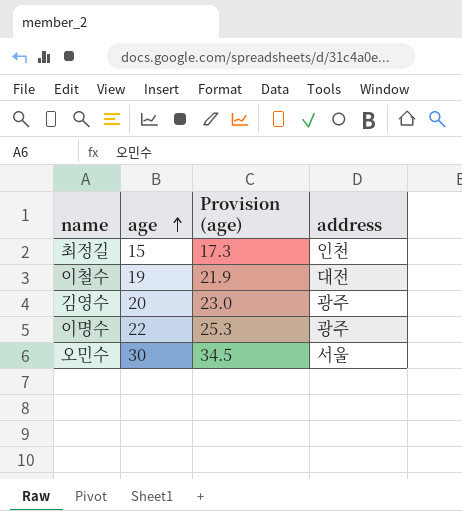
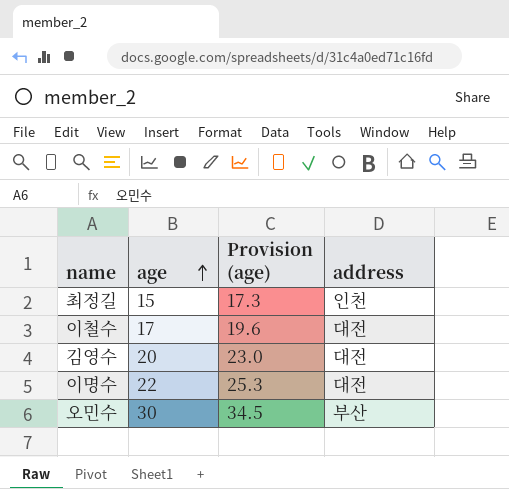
이철수 | age: 19 -> 17
이철수 | Provision (age): 21.9 -> 19.6
김영수 | address: 광주 -> 대전
이명수 | address: 광주 -> 대전
오민수 | address: 서울 -> 부산

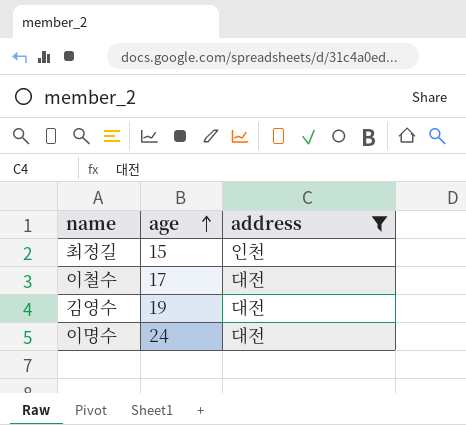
filter: none -> address != 부산
column Provision (age) | formula: [age] * 1.15 -> none
김영수 | age: 20 -> 19
이명수 | age: 22 -> 24

